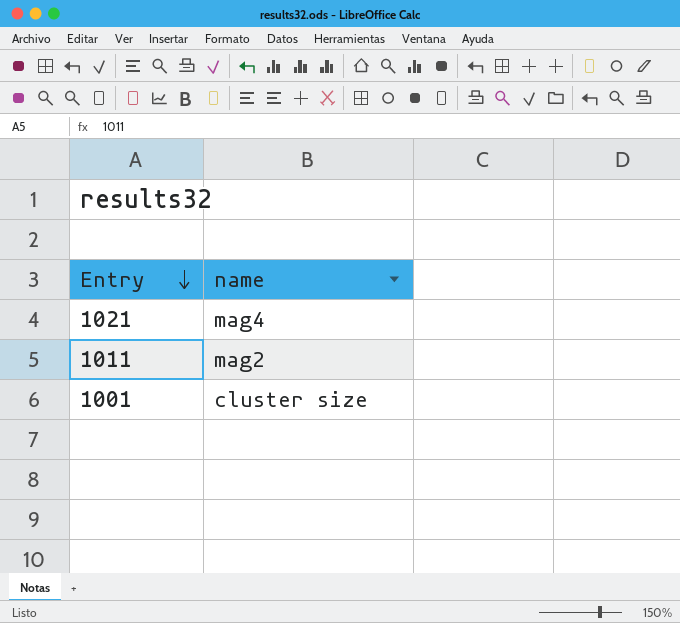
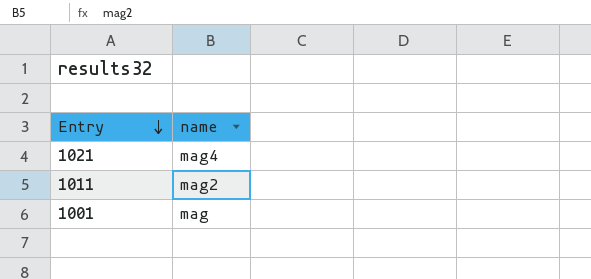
1001 | name: cluster size -> mag

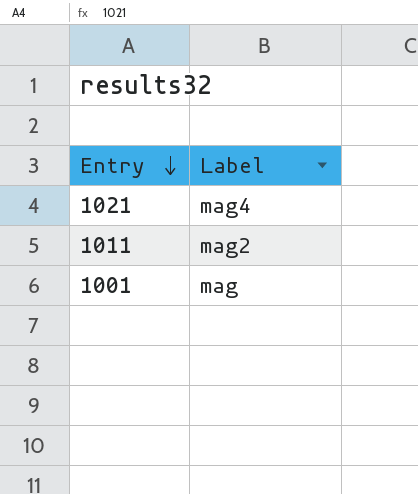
column name: name -> Label

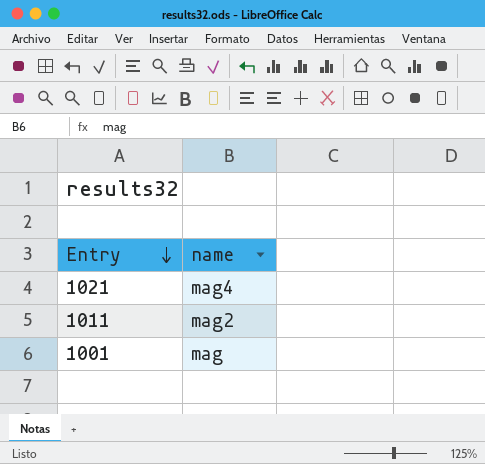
column name: Label -> name

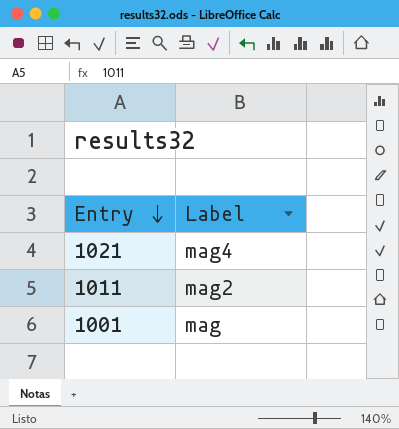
column name: name -> Label

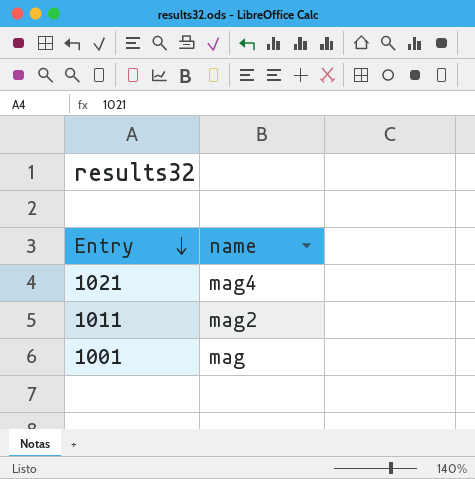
column name: Label -> name

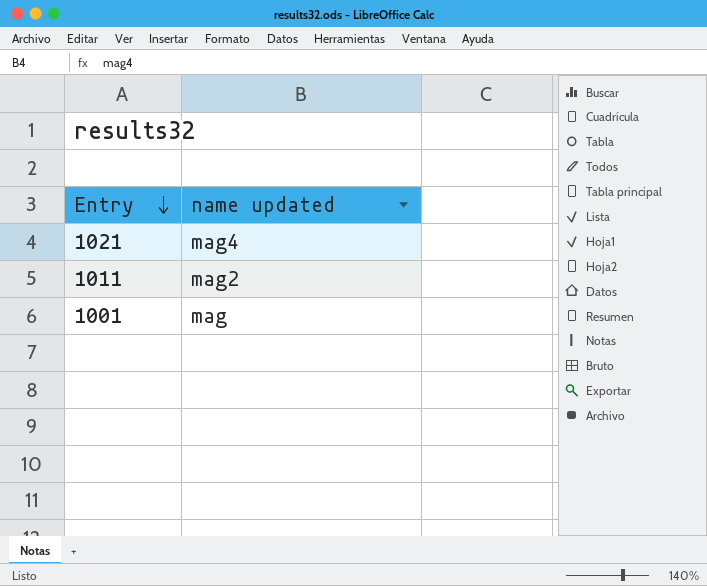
column name: name -> name updated

